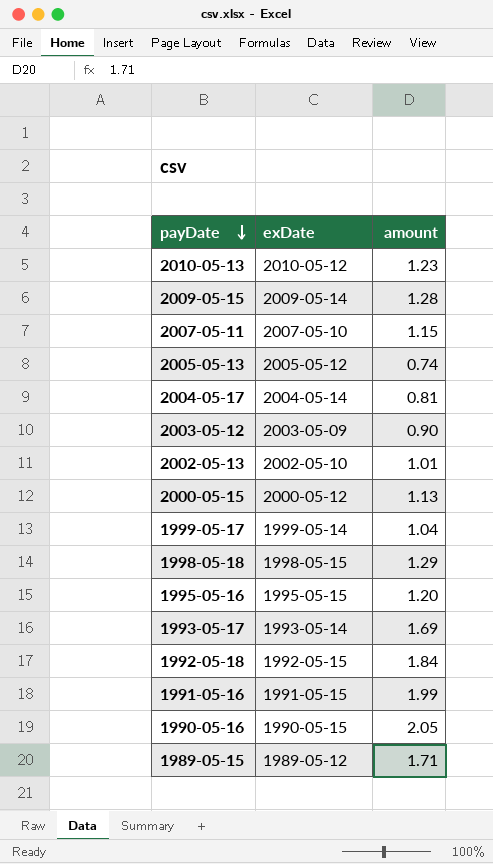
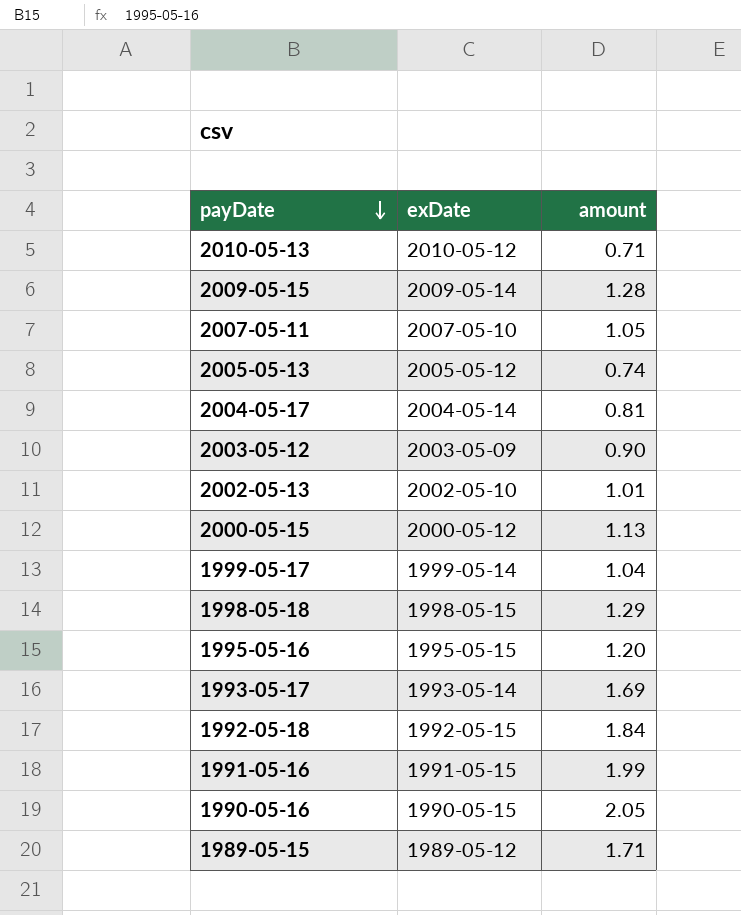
2010-05-13 | amount: 1.23 -> 0.71
2007-05-11 | amount: 1.15 -> 1.05

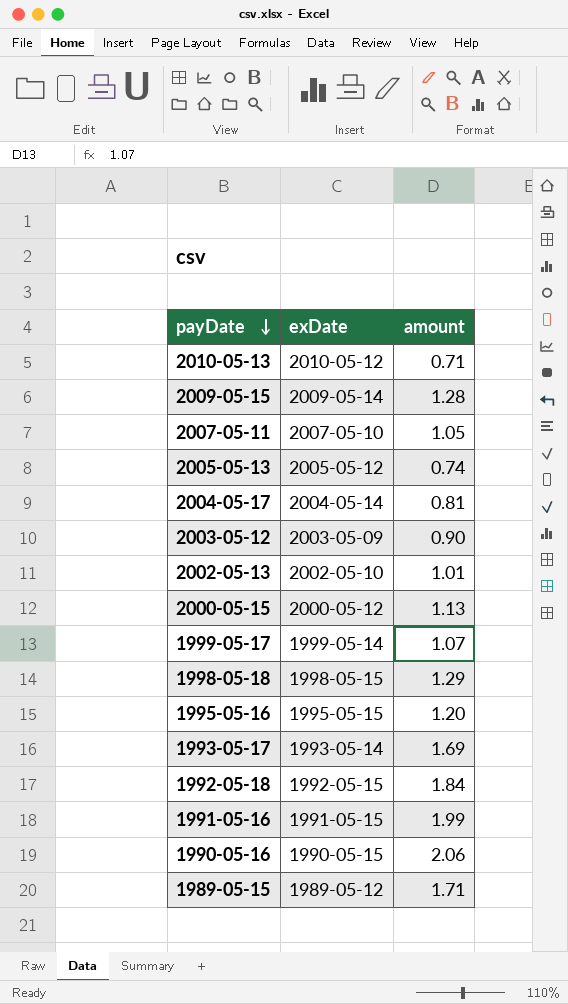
1999-05-17 | amount: 1.04 -> 1.07
1990-05-16 | amount: 2.05 -> 2.06

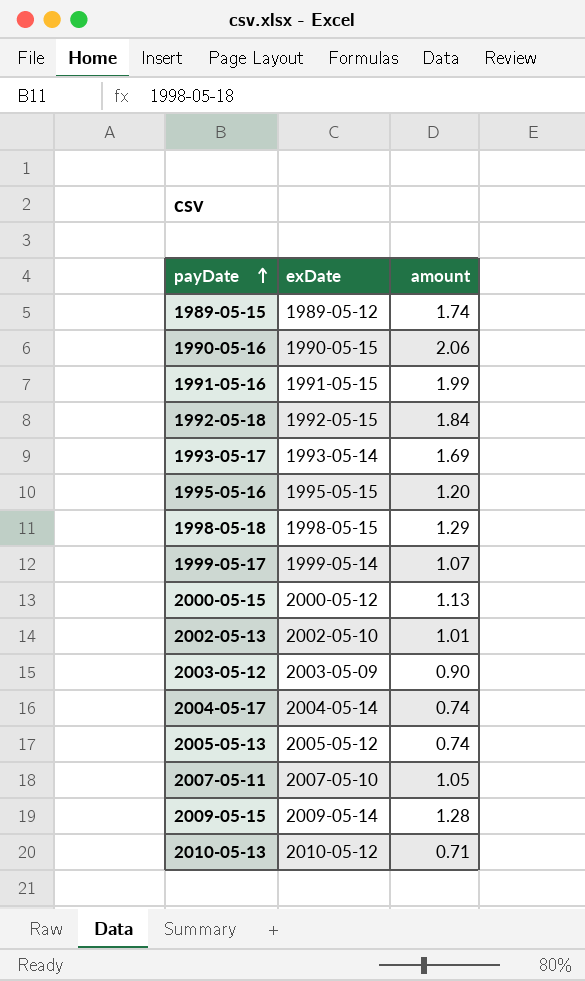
row order: payDate descending -> payDate ascending
1989-05-15 | amount: 1.71 -> 1.74
2004-05-17 | amount: 0.81 -> 0.74

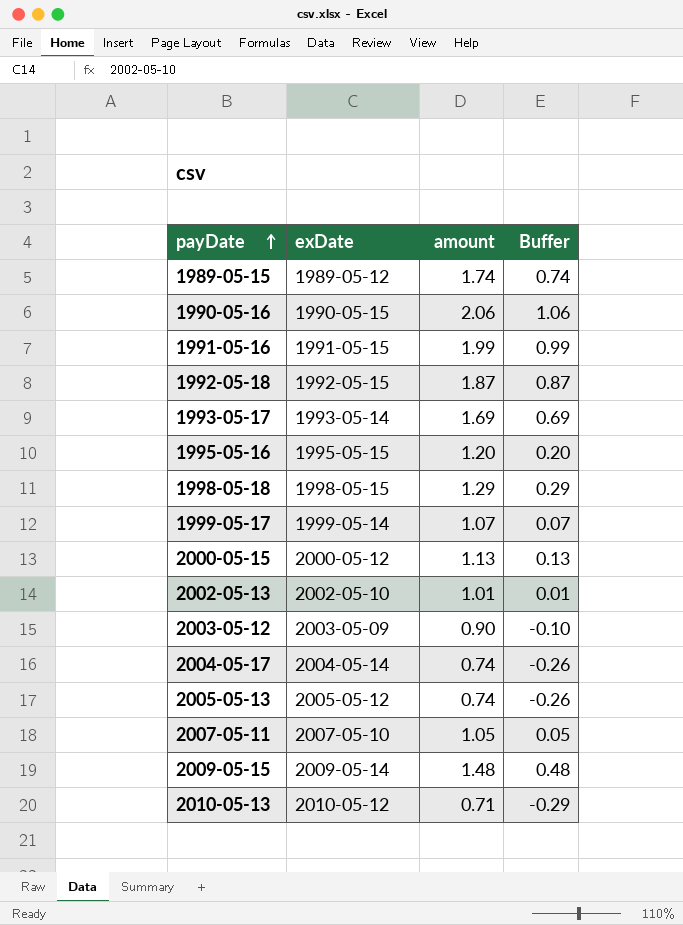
column Buffer | formula: none -> [amount] - 1
1992-05-18 | amount: 1.84 -> 1.87
2009-05-15 | amount: 1.28 -> 1.48

